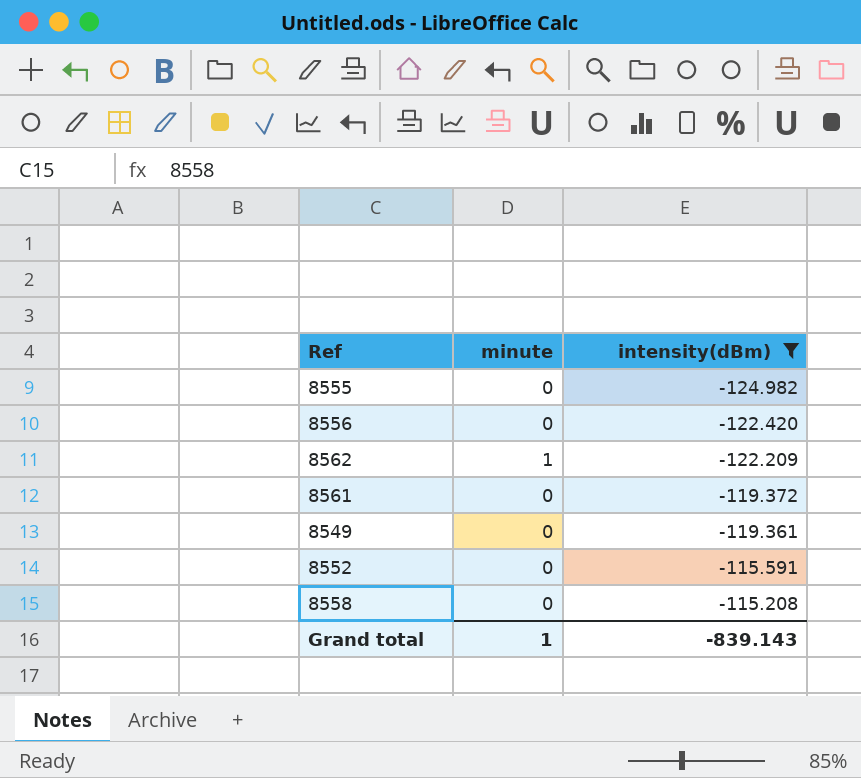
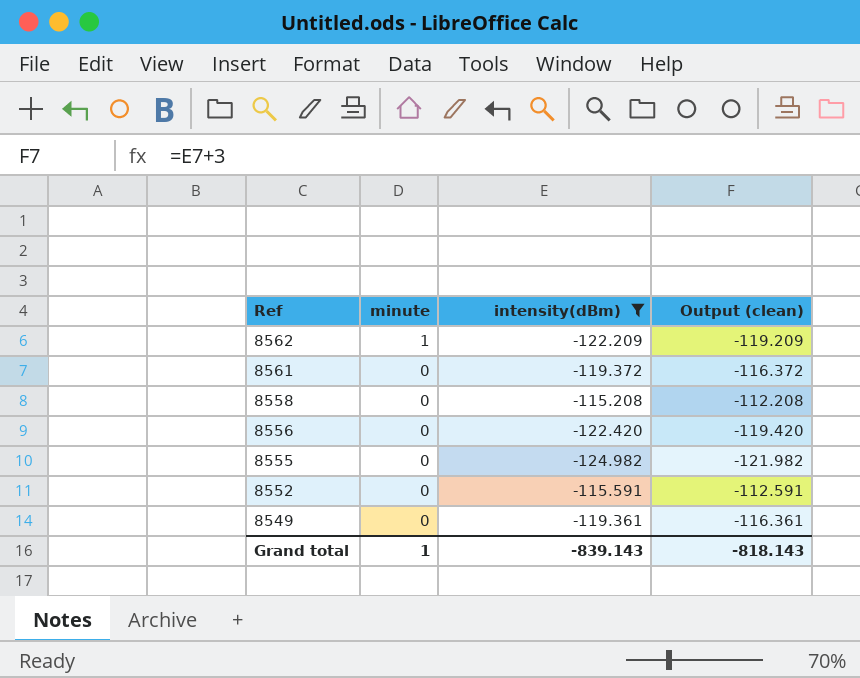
row order: intensity(dBm) ascending -> Ref descending
column Output (clean) | formula: none -> [intensity(dBm)] + 3

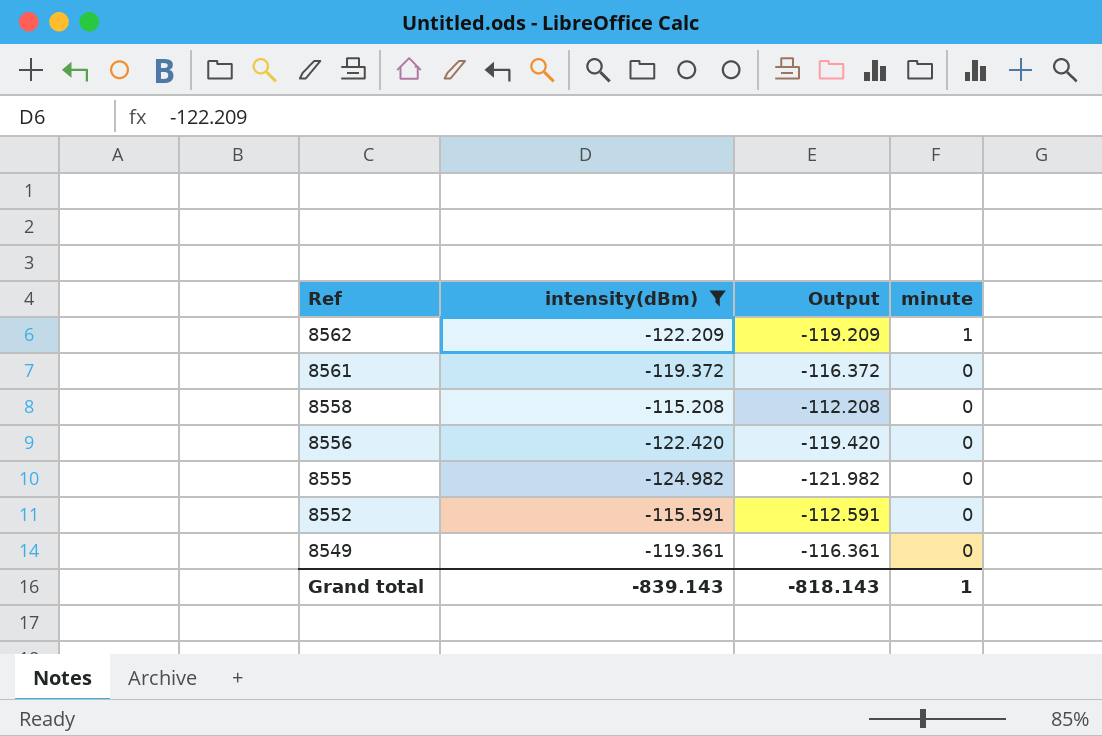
column name: Output (clean) -> Output
column minute | position: 2 -> 4

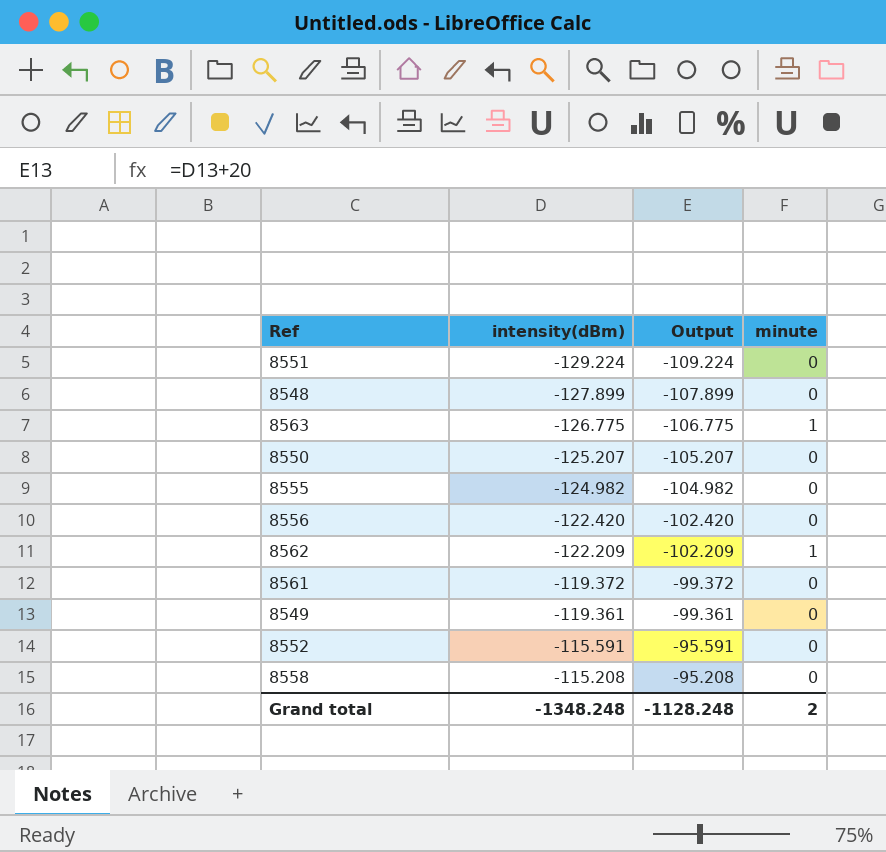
filter: intensity(dBm) >= -124.982 -> none
row order: Ref descending -> intensity(dBm) ascending
column Output | formula: [intensity(dBm)] + 3 -> [intensity(dBm)] + 20
Grand total | intensity(dBm): -839.143 -> -1348.248
Grand total | Output: -818.143 -> -1128.248
Grand total | minute: 1 -> 2

